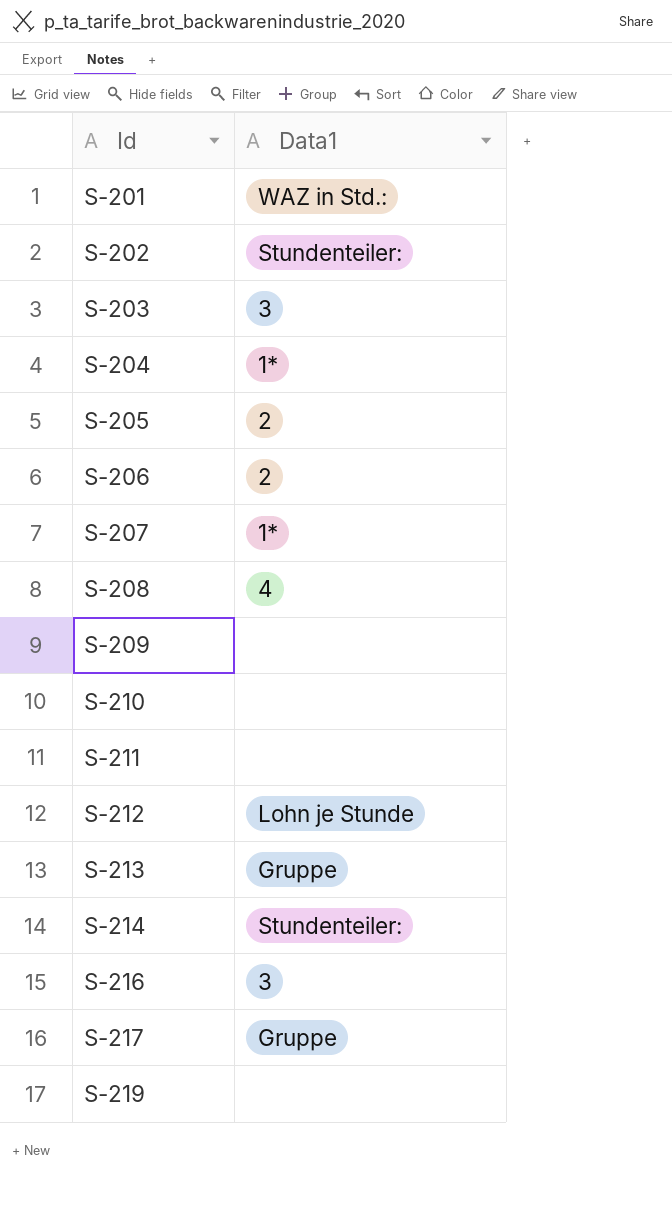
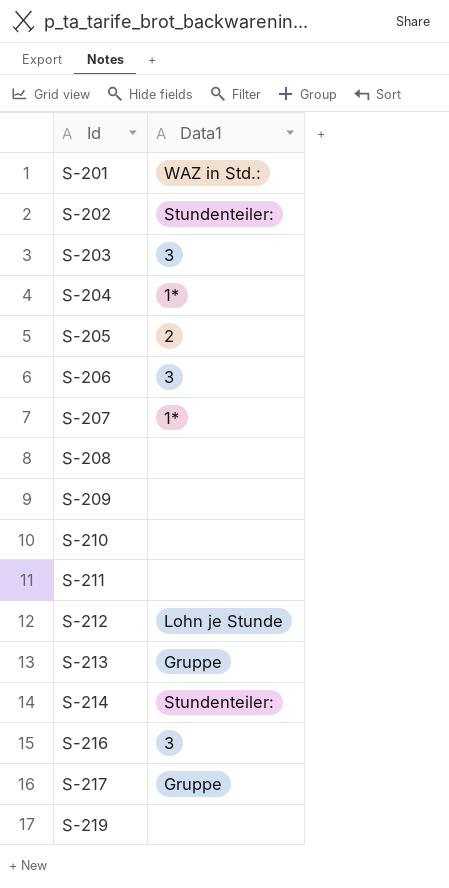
S-206 | Data1: 2 -> 3
S-208 | Data1: 4 -> none

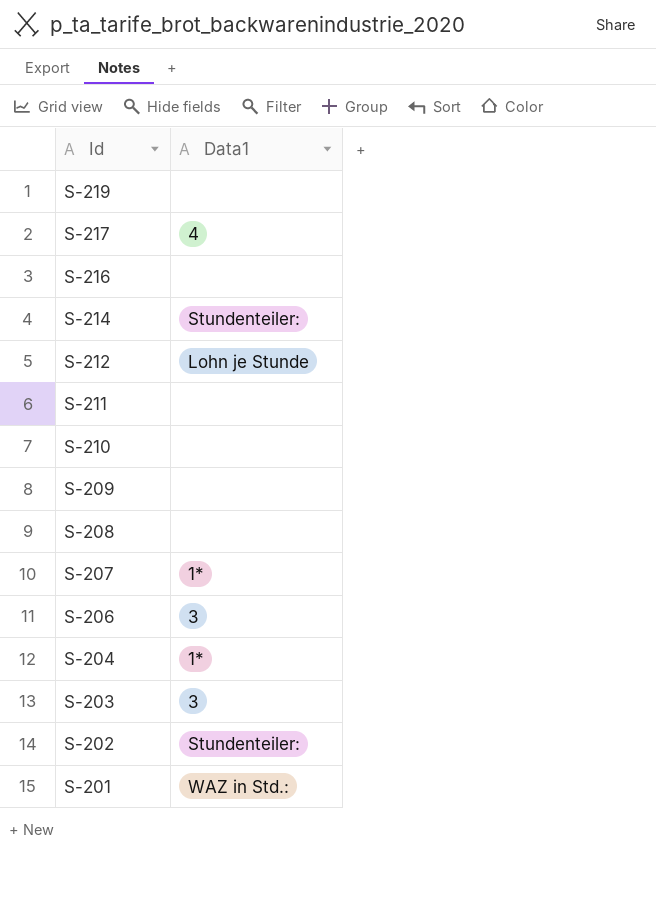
row order: Id ascending -> Id descending
row S-205: 2 -> none
row S-213: Gruppe -> none
S-217 | Data1: Gruppe -> 4
S-216 | Data1: 3 -> none

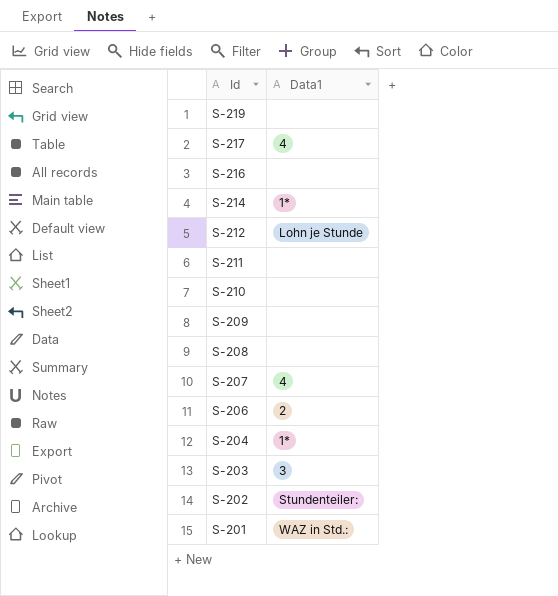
S-214 | Data1: Stundenteiler: -> 1*
S-207 | Data1: 1* -> 4
S-206 | Data1: 3 -> 2

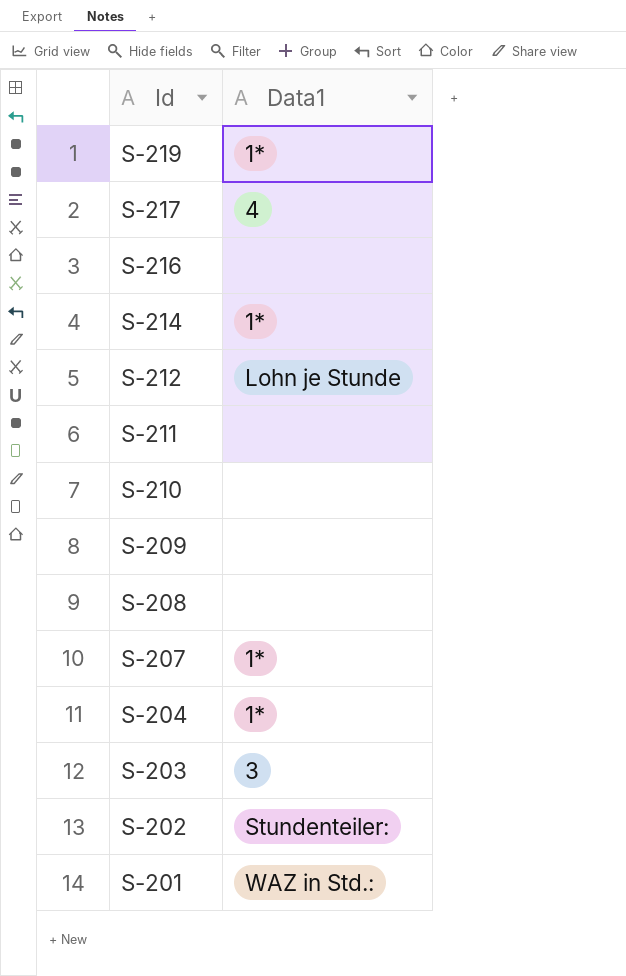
row S-206: 2 -> none
S-219 | Data1: none -> 1*
S-207 | Data1: 4 -> 1*

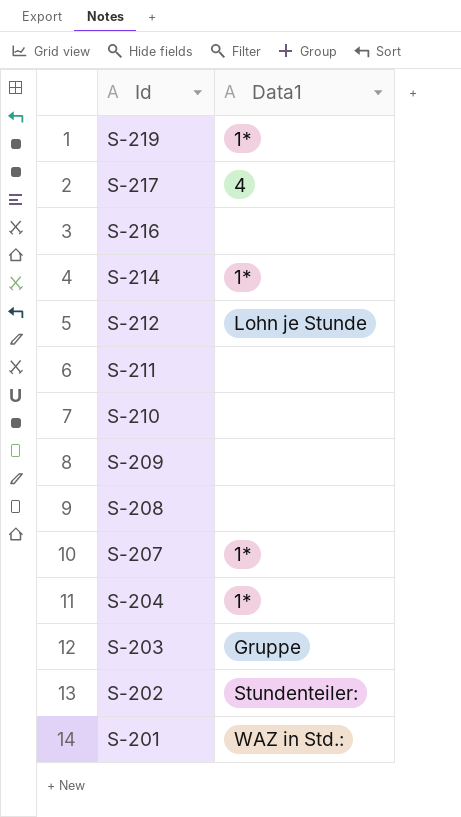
S-203 | Data1: 3 -> Gruppe

